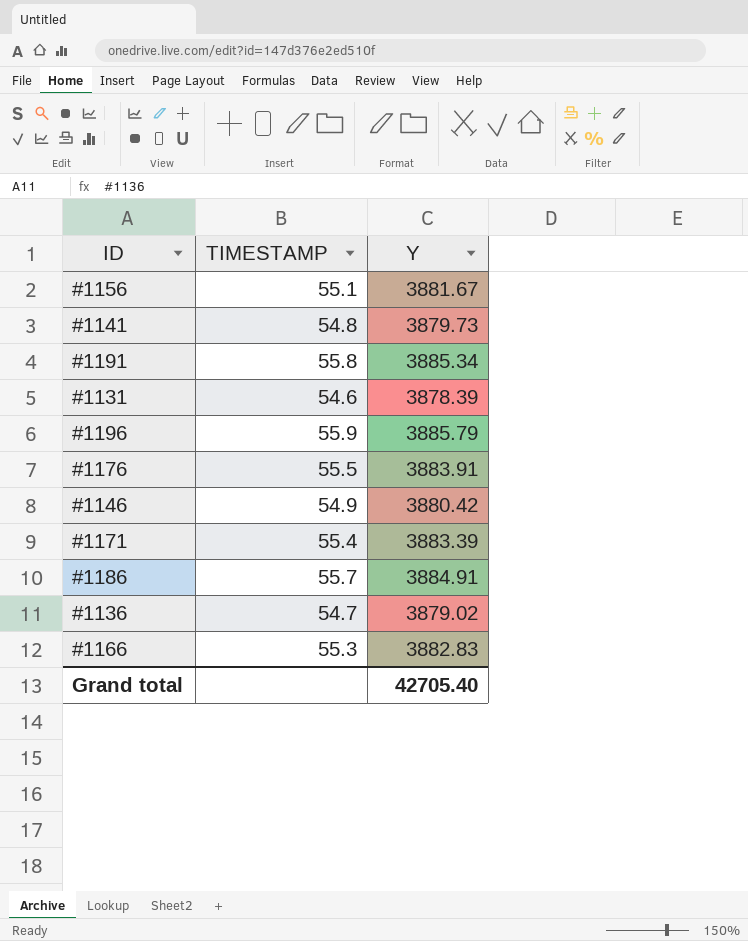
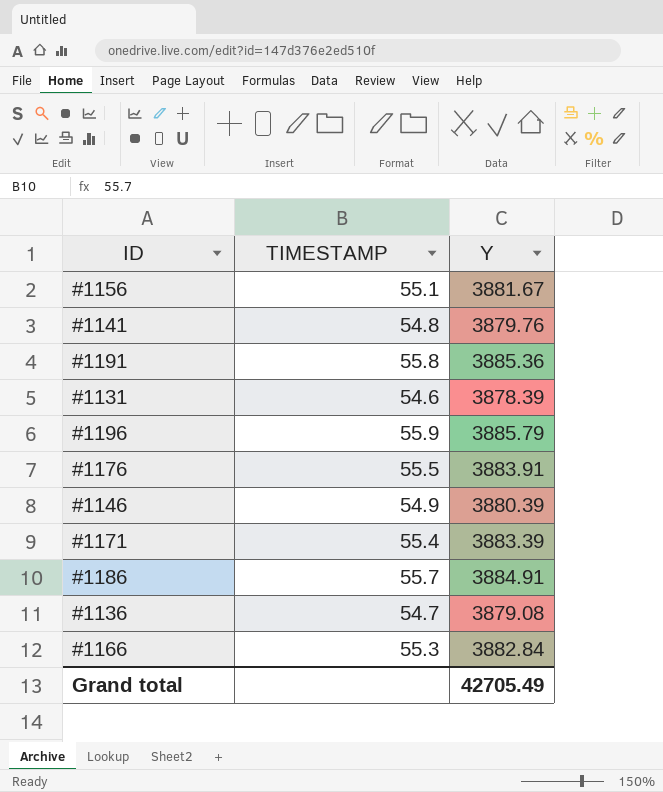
#1141 | Y: 3879.73 -> 3879.76
#1191 | Y: 3885.34 -> 3885.36
#1146 | Y: 3880.42 -> 3880.39
#1136 | Y: 3879.02 -> 3879.08
#1166 | Y: 3882.83 -> 3882.84
Grand total | Y: 42705.40 -> 42705.49

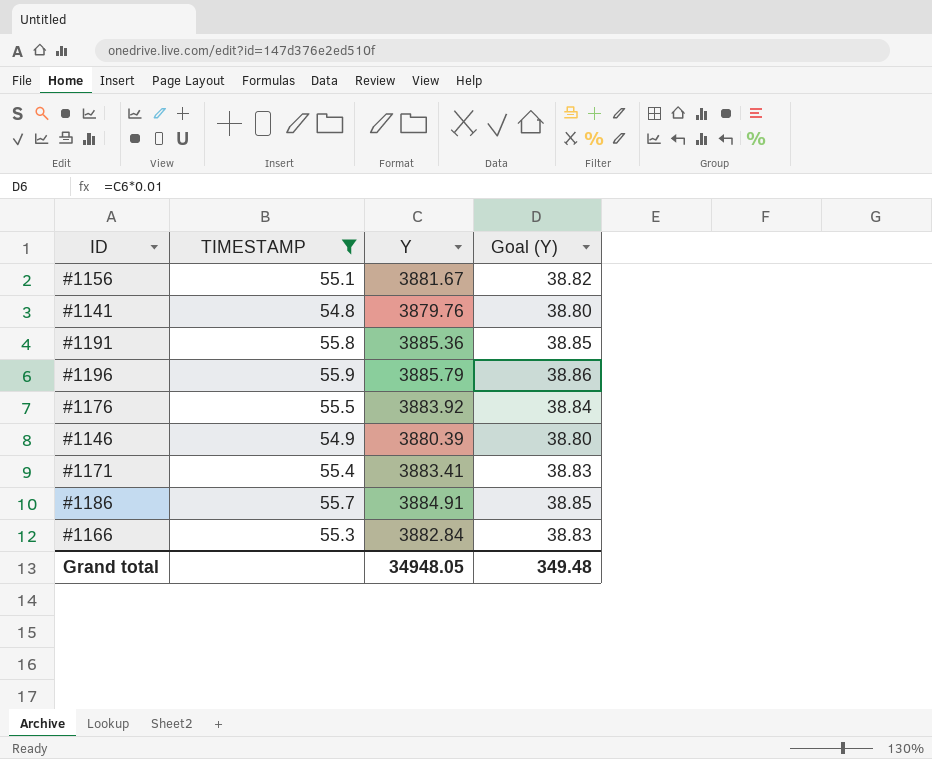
filter: none -> TIMESTAMP >= 54.8
column Goal (Y) | formula: none -> [Y] * 0.01
#1176 | Y: 3883.91 -> 3883.92
#1171 | Y: 3883.39 -> 3883.41
Grand total | Y: 42705.49 -> 34948.05

